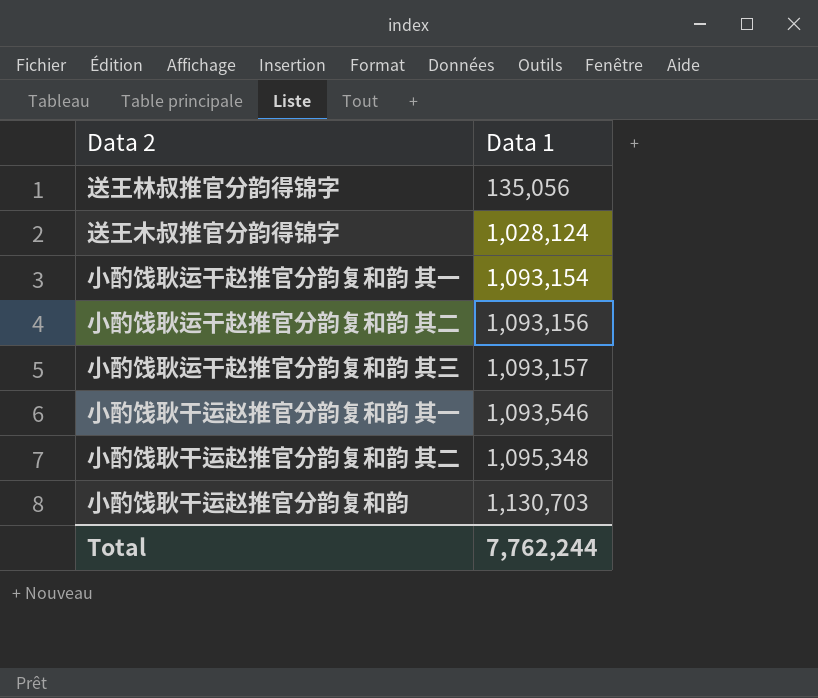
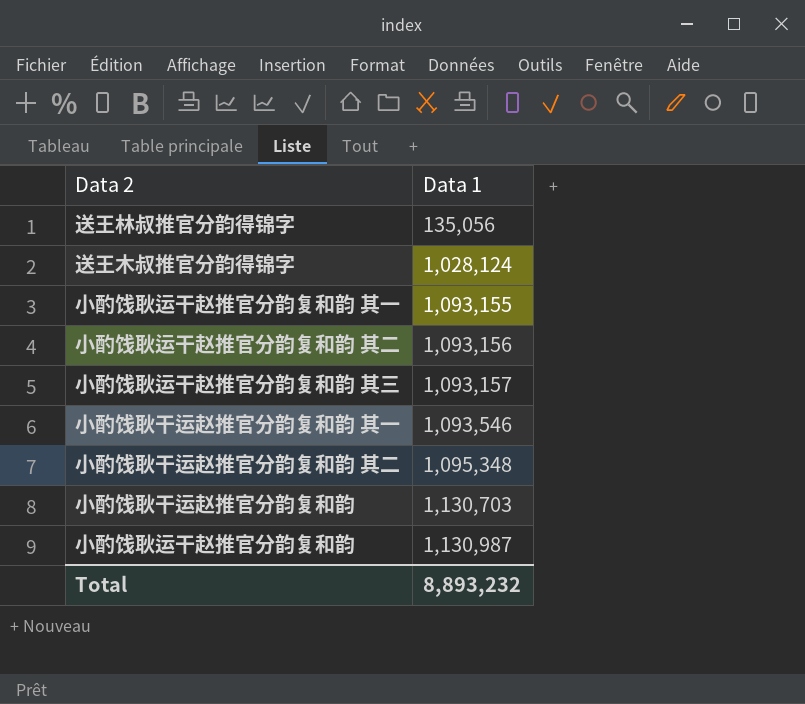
小酌饯耿运干赵推官分韵复和韵 其一 | Data 1: 1,093,154 -> 1,093,155
row 小酌饯耿运干赵推官分韵复和韵: none -> 1,130,987
Total | Data 1: 7,762,244 -> 8,893,232

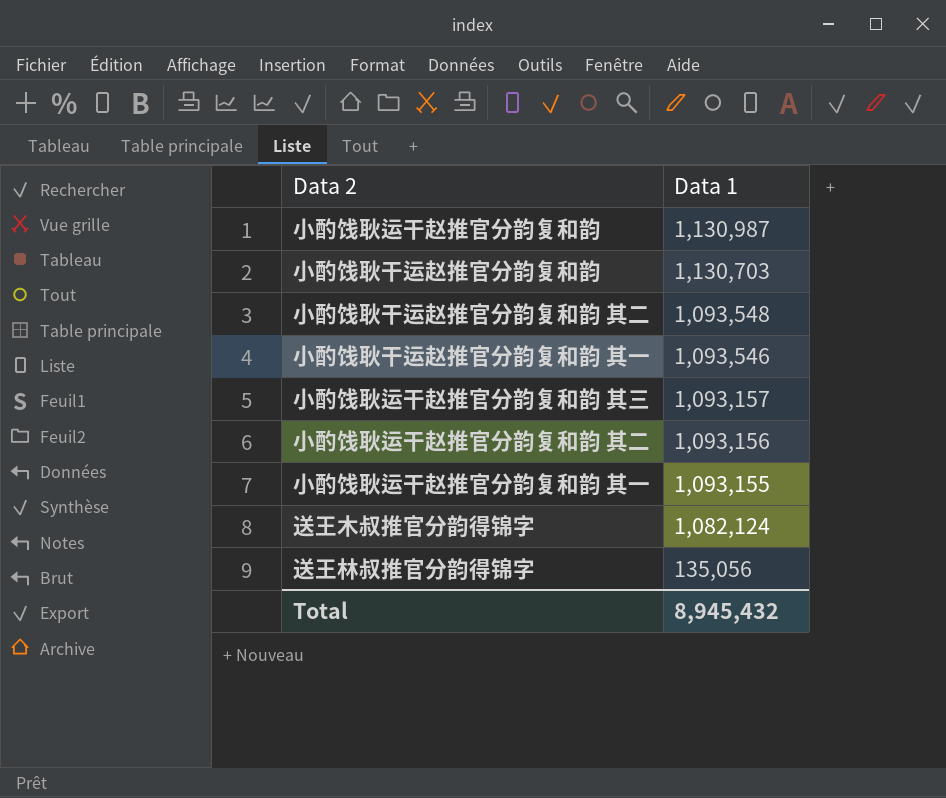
row order: Data 1 ascending -> Data 1 descending
小酌饯耿干运赵推官分韵复和韵 其二 | Data 1: 1,095,348 -> 1,093,548
送王木叔推官分韵得锦字 | Data 1: 1,028,124 -> 1,082,124
Total | Data 1: 8,893,232 -> 8,945,432

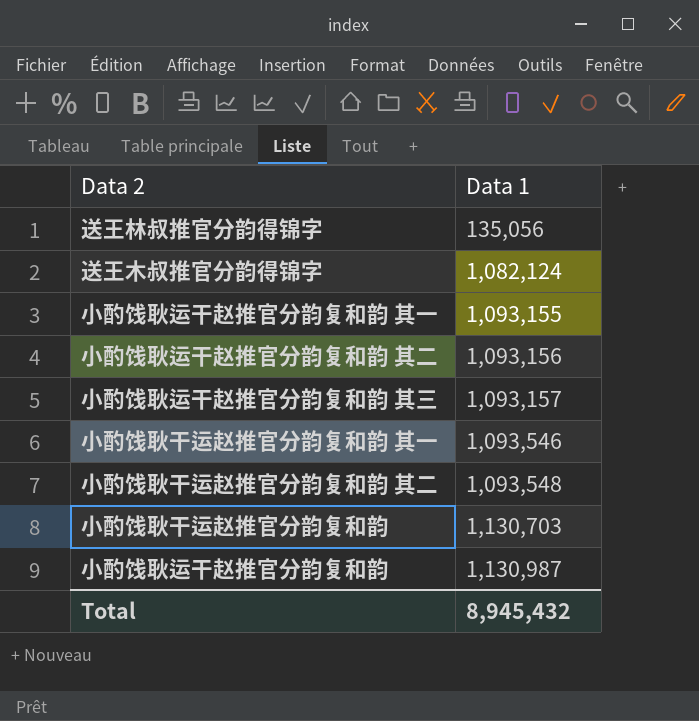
row order: Data 1 descending -> Data 1 ascending

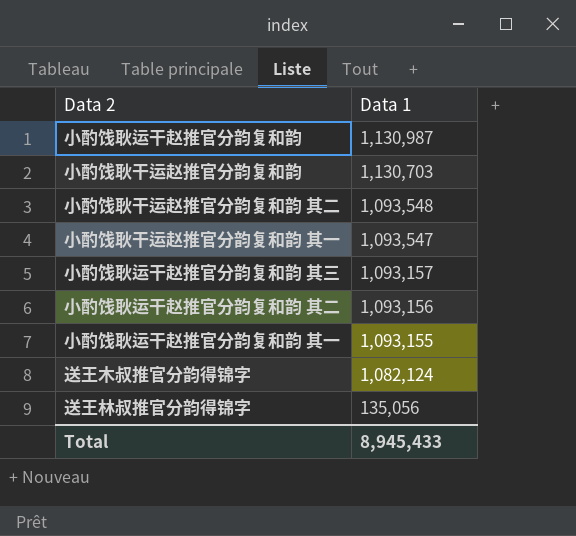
row order: Data 1 ascending -> Data 1 descending
小酌饯耿干运赵推官分韵复和韵 其一 | Data 1: 1,093,546 -> 1,093,547
Total | Data 1: 8,945,432 -> 8,945,433

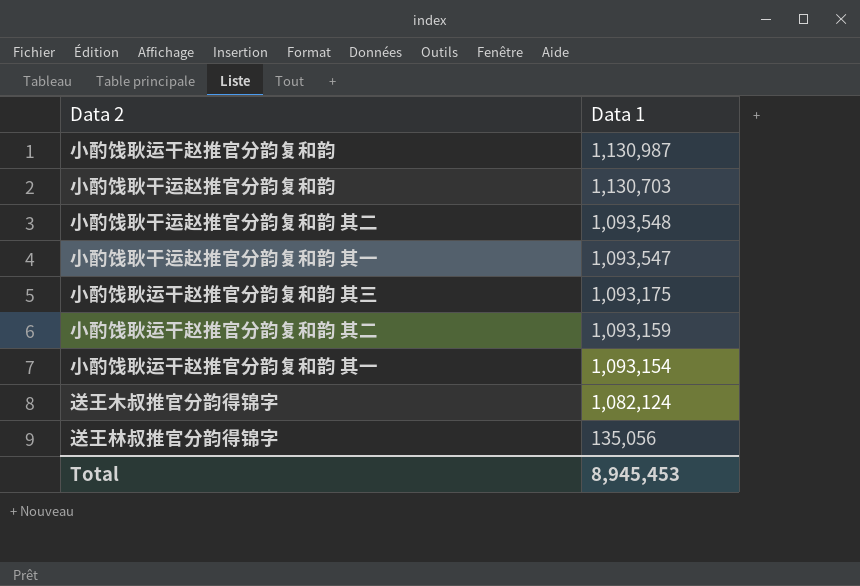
小酌饯耿运干赵推官分韵复和韵 其三 | Data 1: 1,093,157 -> 1,093,175
小酌饯耿运干赵推官分韵复和韵 其二 | Data 1: 1,093,156 -> 1,093,159
小酌饯耿运干赵推官分韵复和韵 其一 | Data 1: 1,093,155 -> 1,093,154
Total | Data 1: 8,945,433 -> 8,945,453

